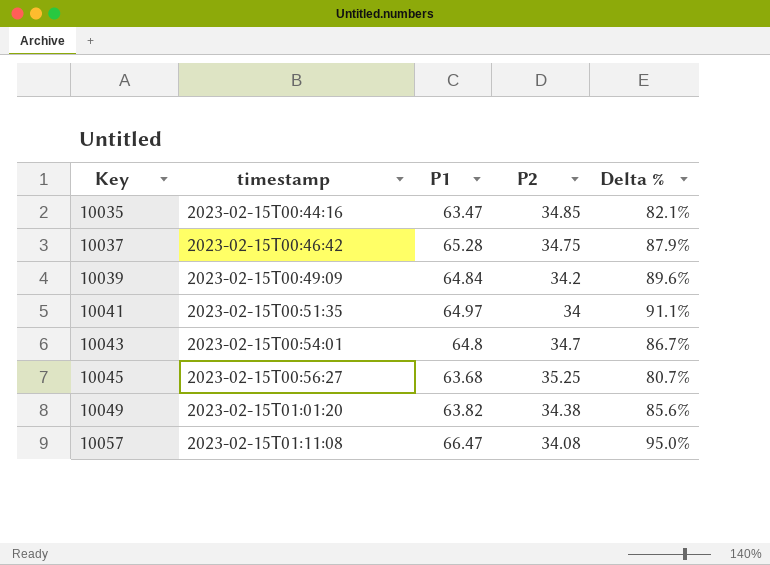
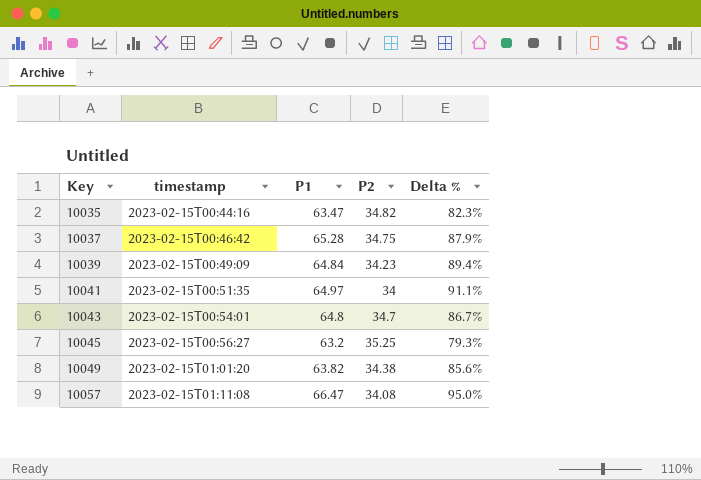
10035 | P2: 34.85 -> 34.82
10035 | Delta %: 82.1% -> 82.3%
10039 | P2: 34.2 -> 34.23
10039 | Delta %: 89.6% -> 89.4%
10045 | P1: 63.68 -> 63.2
10045 | Delta %: 80.7% -> 79.3%

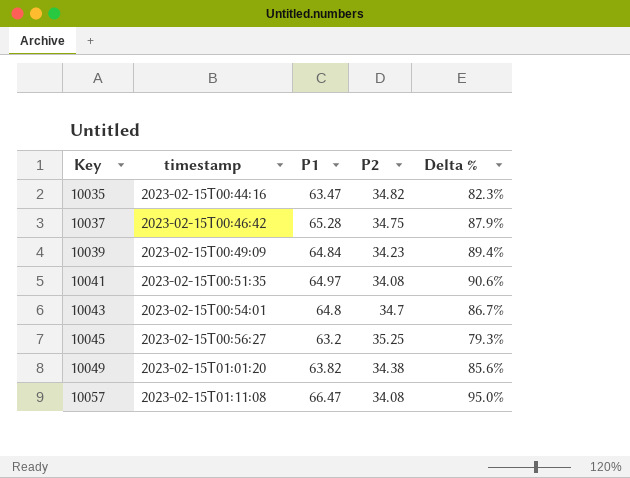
10041 | P2: 34 -> 34.08
10041 | Delta %: 91.1% -> 90.6%

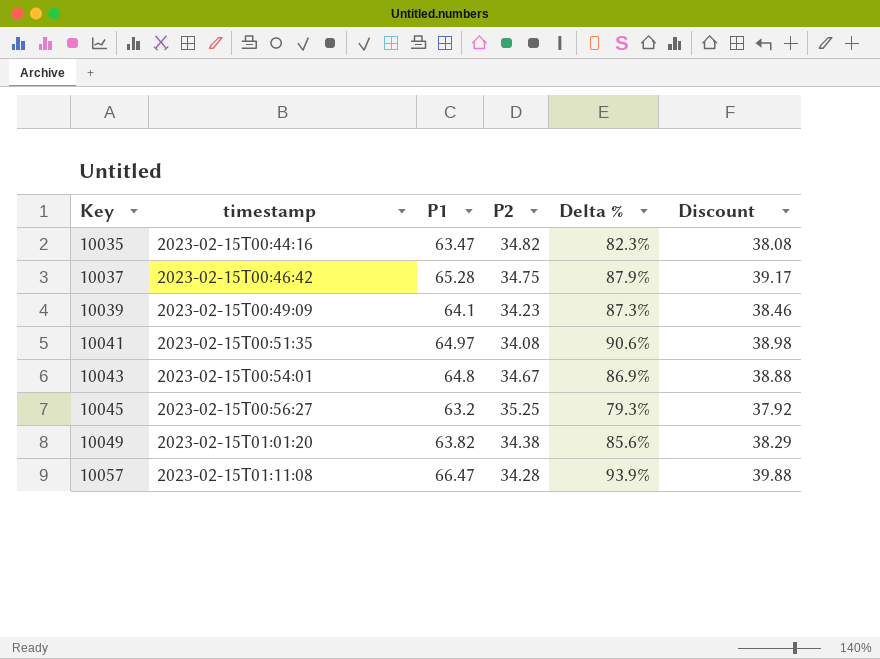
column Discount | formula: none -> [P1] * 0.6
10039 | P1: 64.84 -> 64.1
10039 | Delta %: 89.4% -> 87.3%
10043 | P2: 34.7 -> 34.67
10043 | Delta %: 86.7% -> 86.9%
10057 | P2: 34.08 -> 34.28
10057 | Delta %: 95.0% -> 93.9%

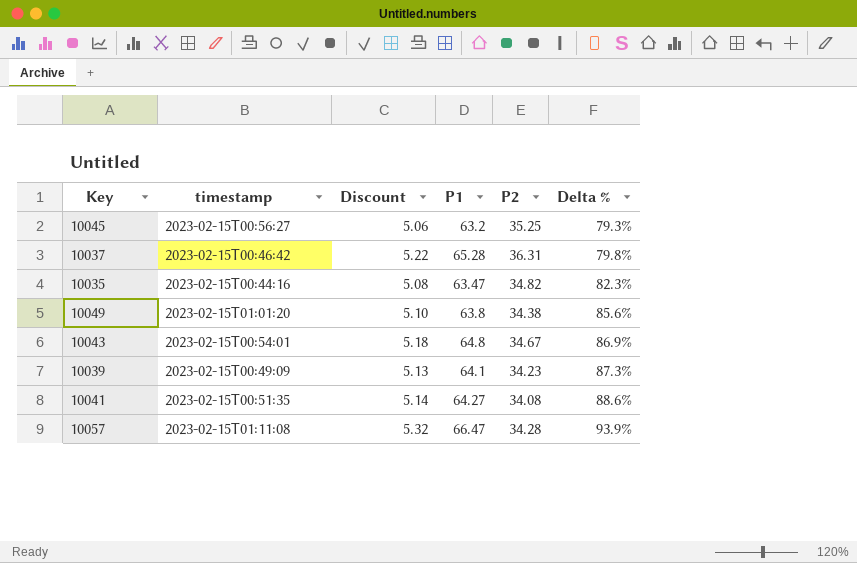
row order: Key ascending -> Delta % ascending
column Discount | formula: [P1] * 0.6 -> [P1] * 0.08
column Discount | position: 6 -> 3
10037 | P2: 34.75 -> 36.31
10037 | Delta %: 87.9% -> 79.8%
10049 | P1: 63.82 -> 63.8
10041 | P1: 64.97 -> 64.27
10041 | Delta %: 90.6% -> 88.6%

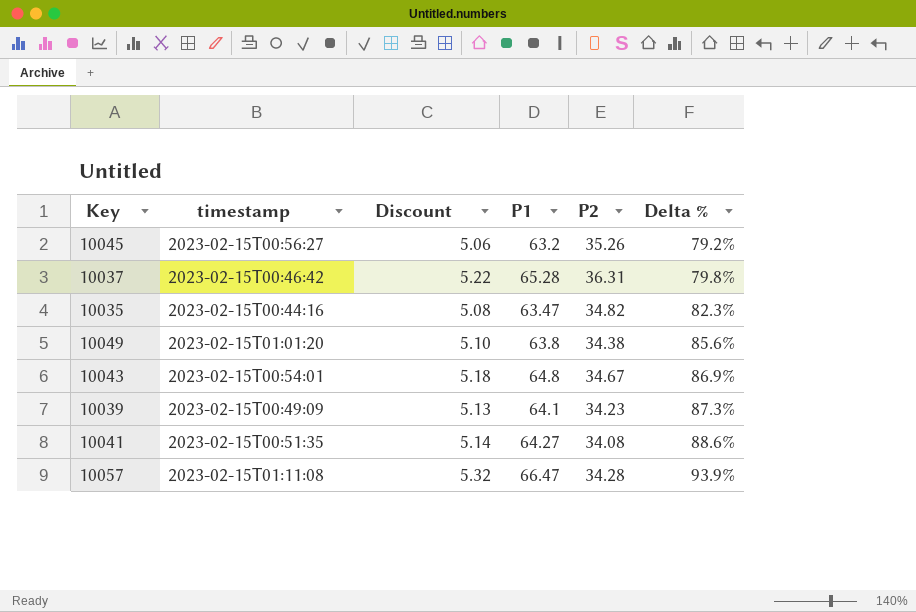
10045 | P2: 35.25 -> 35.26
10045 | Delta %: 79.3% -> 79.2%

